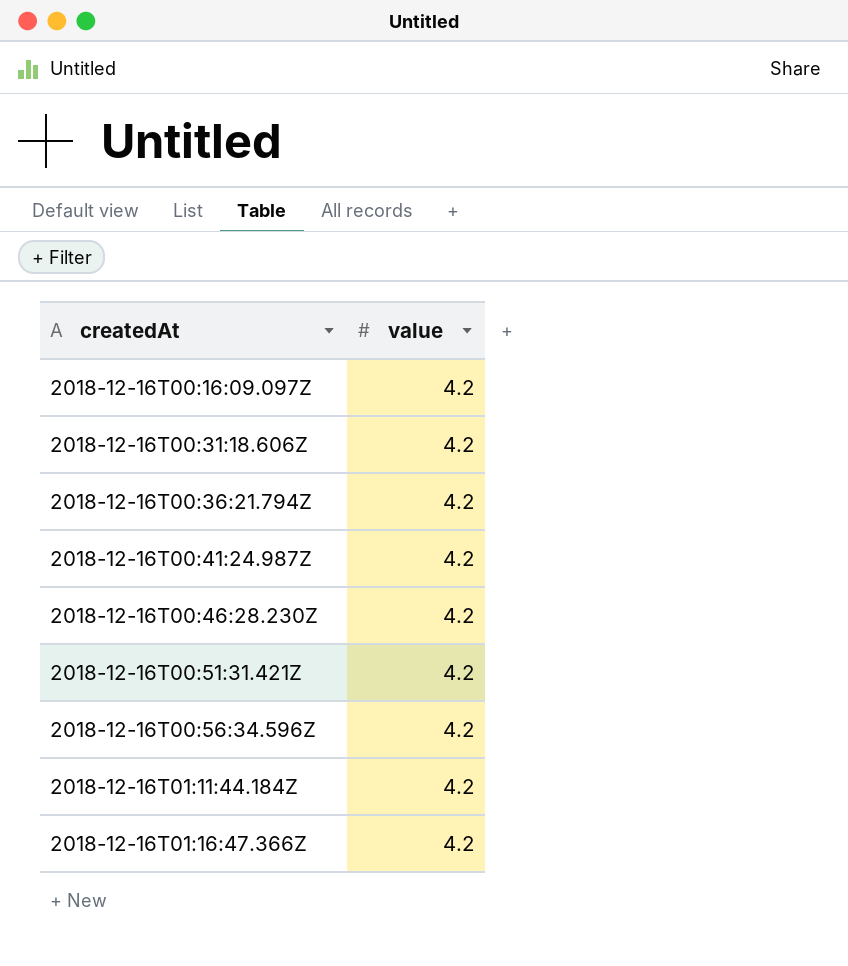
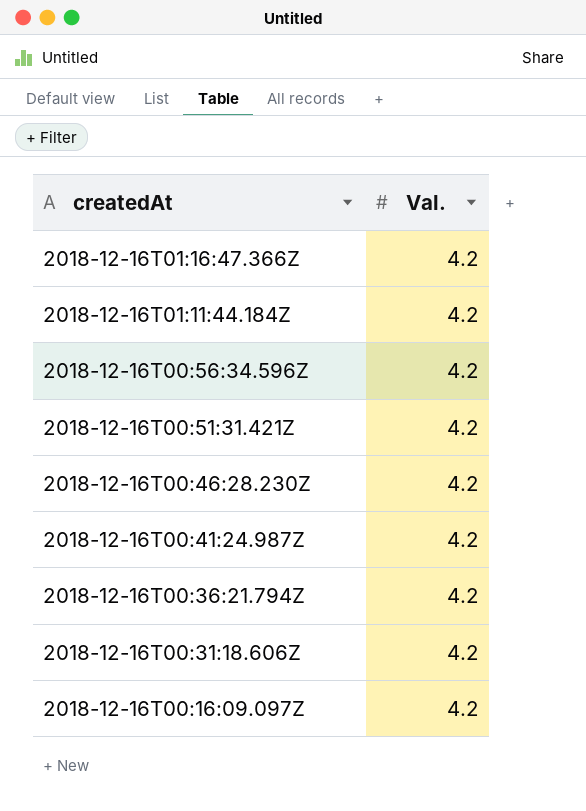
row order: createdAt ascending -> createdAt descending
column name: value -> Val.

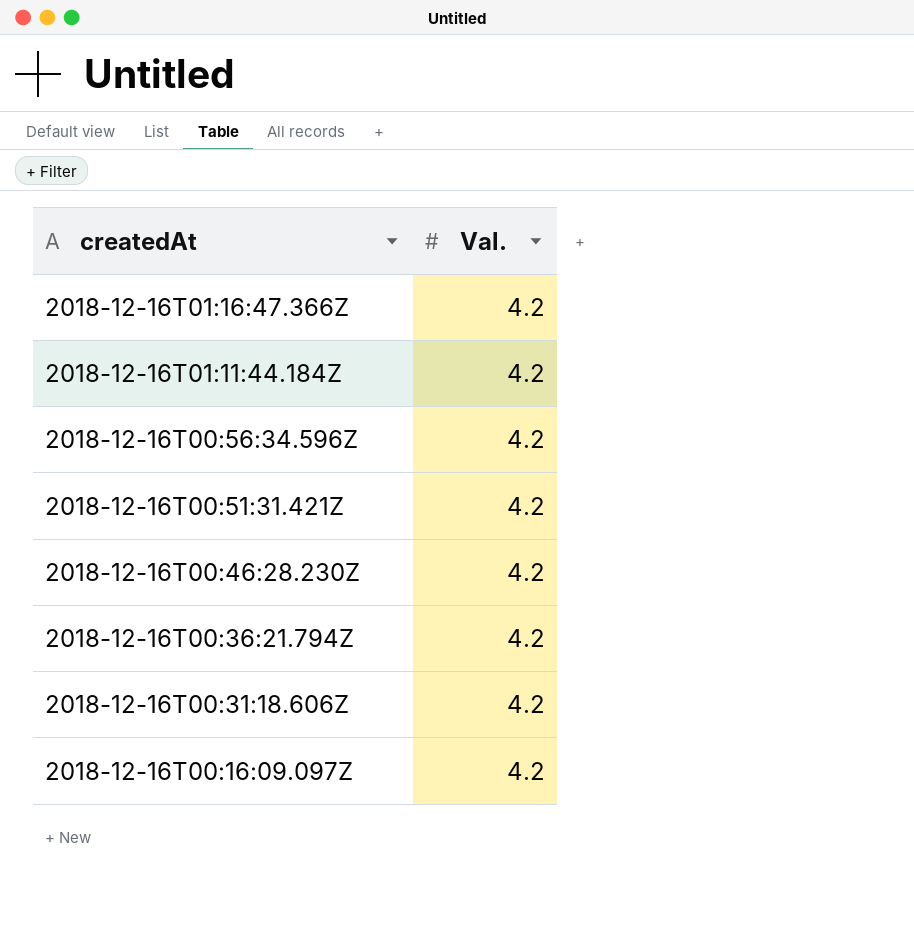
row 2018-12-16T00:41:24.987Z: 4.2 -> none

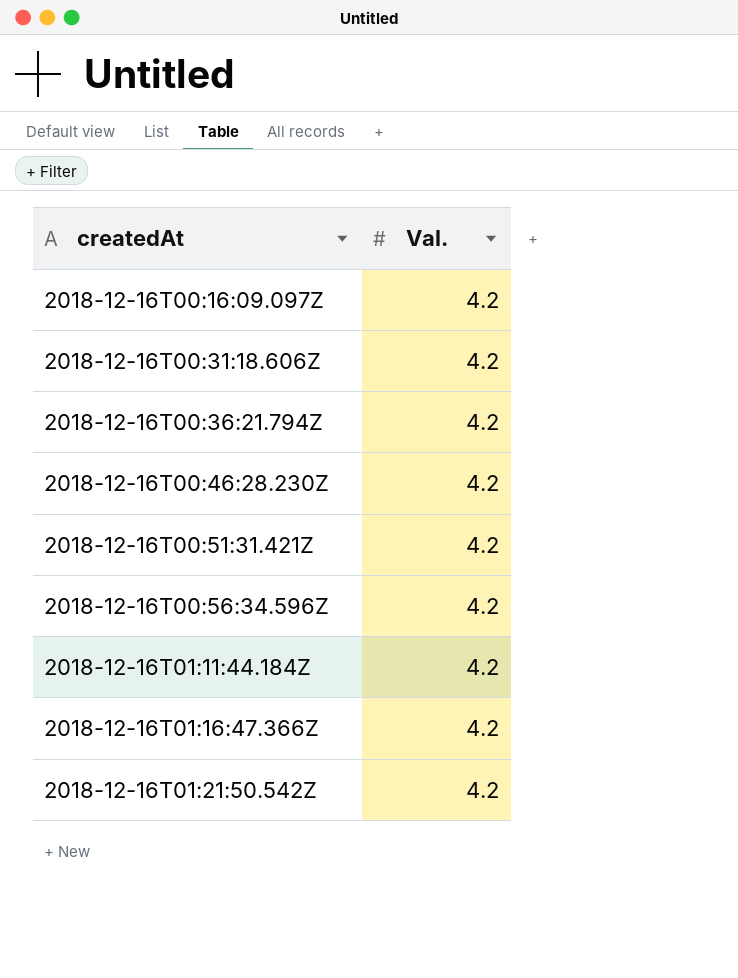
row order: createdAt descending -> createdAt ascending
row 2018-12-16T01:21:50.542Z: none -> 4.2

